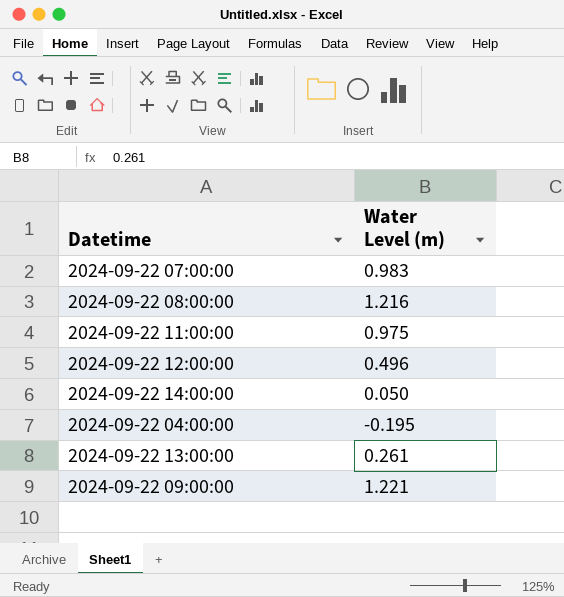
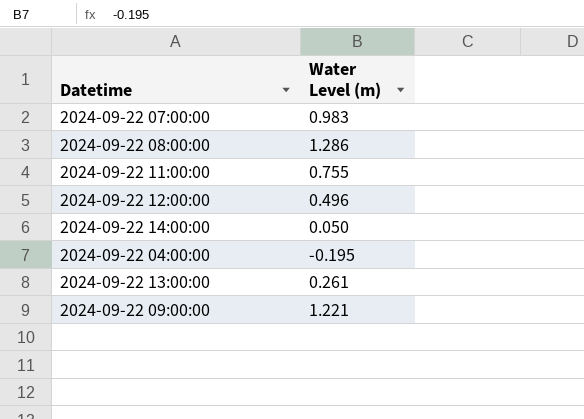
2024-09-22 08:00:00 | Water Level (m): 1.216 -> 1.286
2024-09-22 11:00:00 | Water Level (m): 0.975 -> 0.755

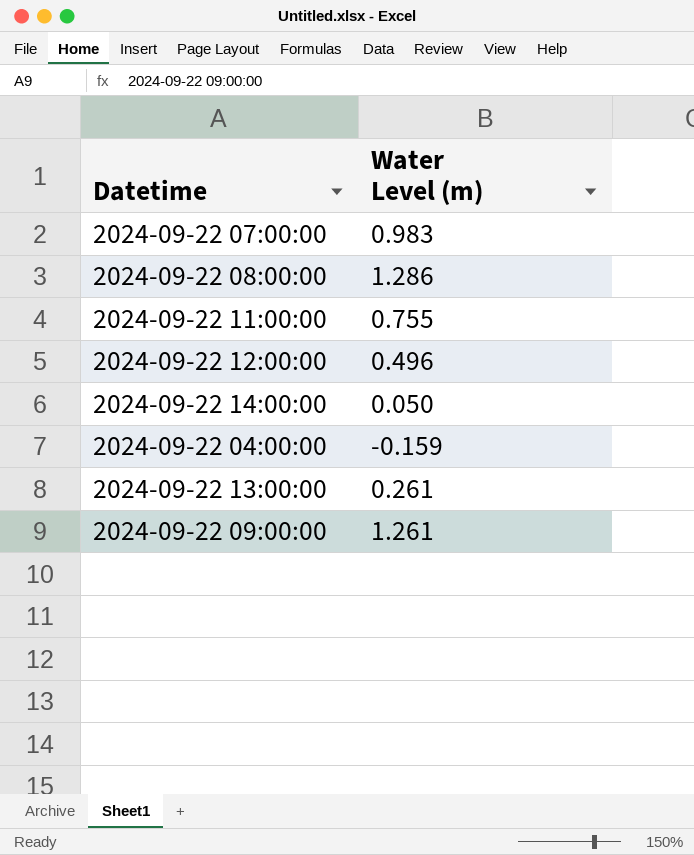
2024-09-22 04:00:00 | Water Level (m): -0.195 -> -0.159
2024-09-22 09:00:00 | Water Level (m): 1.221 -> 1.261

